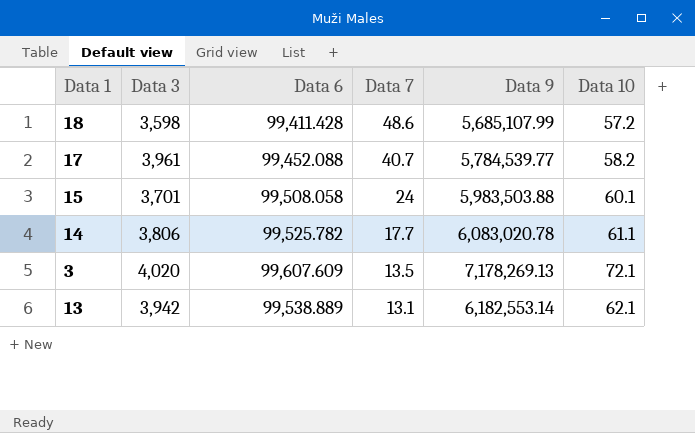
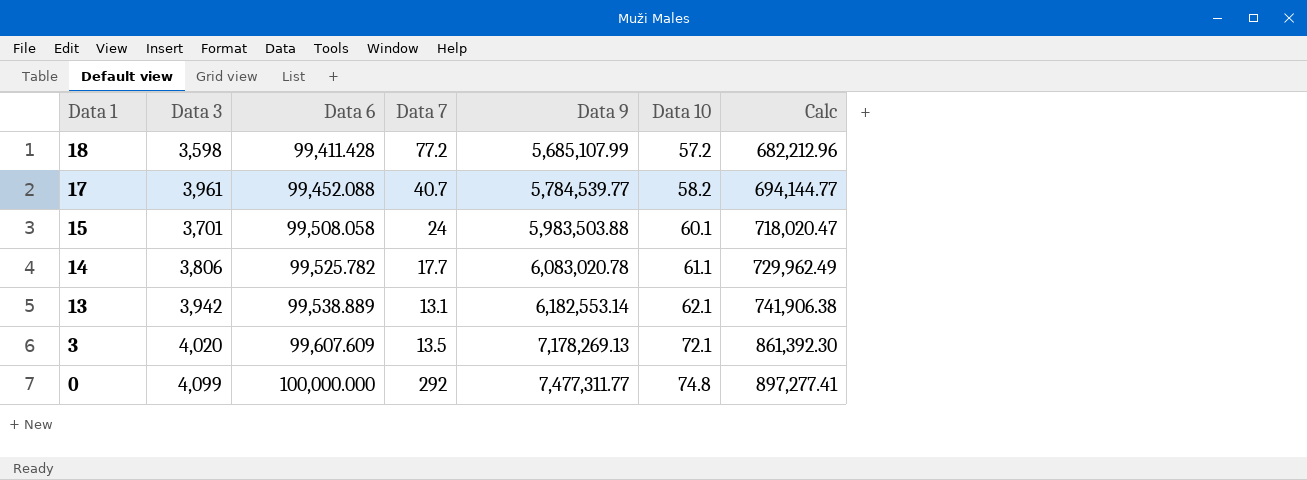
row order: Data 7 descending -> Data 1 descending
column Calc | formula: none -> [Data 9] * 0.12
18 | Data 7: 48.6 -> 77.2
row 0: none -> 4,099 | 100,000.000 | 292 | 7,477,311.77 | 74.8 | 897,277.41

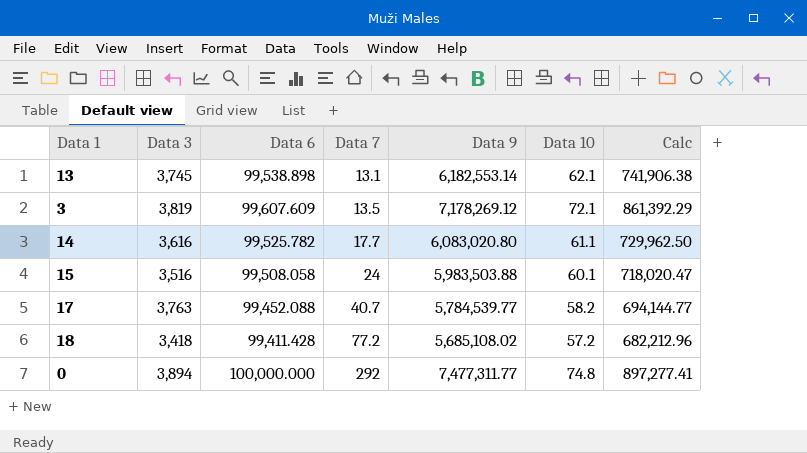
row order: Data 1 descending -> Data 7 ascending
13 | Data 3: 3,942 -> 3,745
13 | Data 6: 99,538.889 -> 99,538.898
3 | Data 3: 4,020 -> 3,819
3 | Data 9: 7,178,269.13 -> 7,178,269.12
3 | Calc: 861,392.30 -> 861,392.29
14 | Data 3: 3,806 -> 3,616
14 | Data 9: 6,083,020.78 -> 6,083,020.80
14 | Calc: 729,962.49 -> 729,962.50
15 | Data 3: 3,701 -> 3,516
17 | Data 3: 3,961 -> 3,763
18 | Data 3: 3,598 -> 3,418
18 | Data 9: 5,685,107.99 -> 5,685,108.02
0 | Data 3: 4,099 -> 3,894

